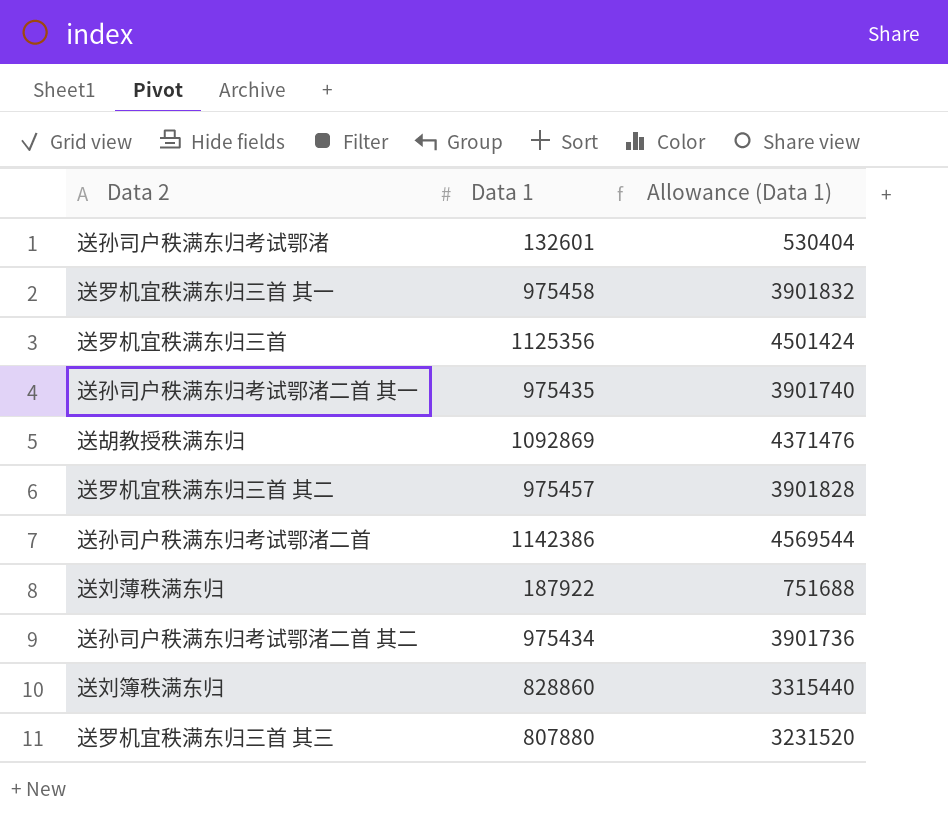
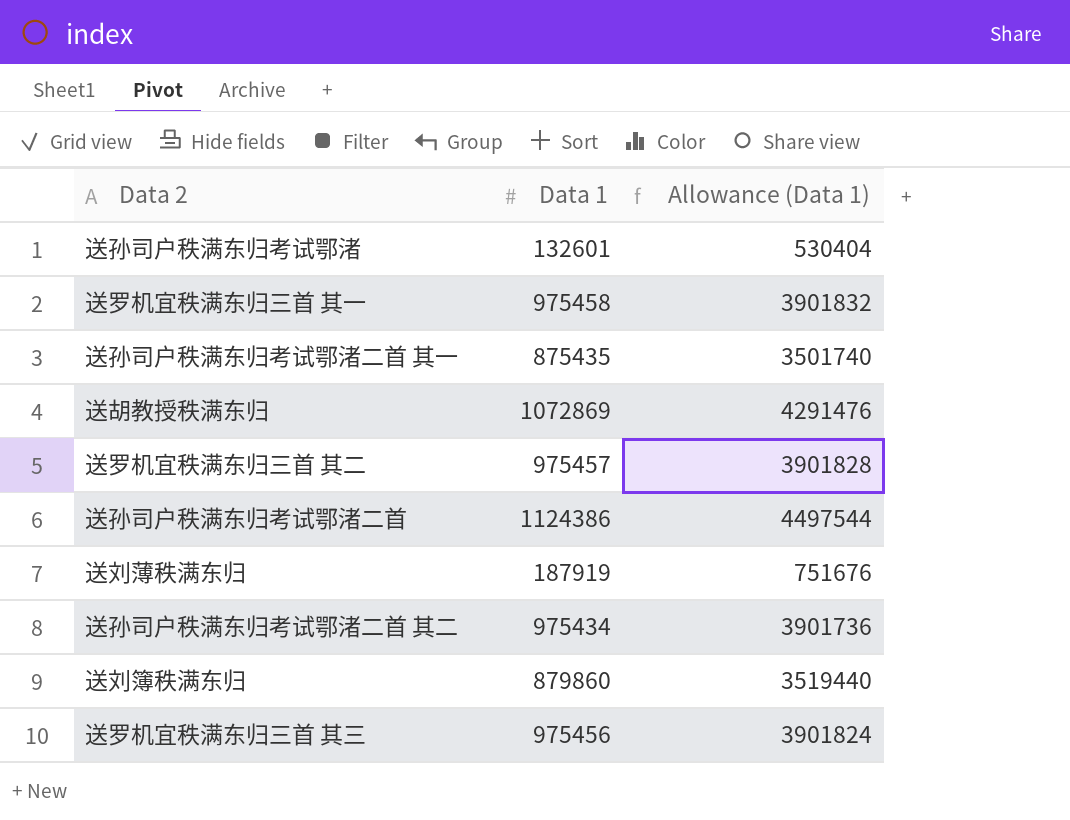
row 送罗机宜秩满东归三首: 1125356 | 4501424 -> none
送孙司户秩满东归考试鄂渚二首 其一 | Data 1: 975435 -> 875435
送孙司户秩满东归考试鄂渚二首 其一 | Allowance (Data 1): 3901740 -> 3501740
送胡教授秩满东归 | Data 1: 1092869 -> 1072869
送胡教授秩满东归 | Allowance (Data 1): 4371476 -> 4291476
送孙司户秩满东归考试鄂渚二首 | Data 1: 1142386 -> 1124386
送孙司户秩满东归考试鄂渚二首 | Allowance (Data 1): 4569544 -> 4497544
送刘薄秩满东归 | Data 1: 187922 -> 187919
送刘薄秩满东归 | Allowance (Data 1): 751688 -> 751676
送刘簿秩满东归 | Data 1: 828860 -> 879860
送刘簿秩满东归 | Allowance (Data 1): 3315440 -> 3519440
送罗机宜秩满东归三首 其三 | Data 1: 807880 -> 975456
送罗机宜秩满东归三首 其三 | Allowance (Data 1): 3231520 -> 3901824

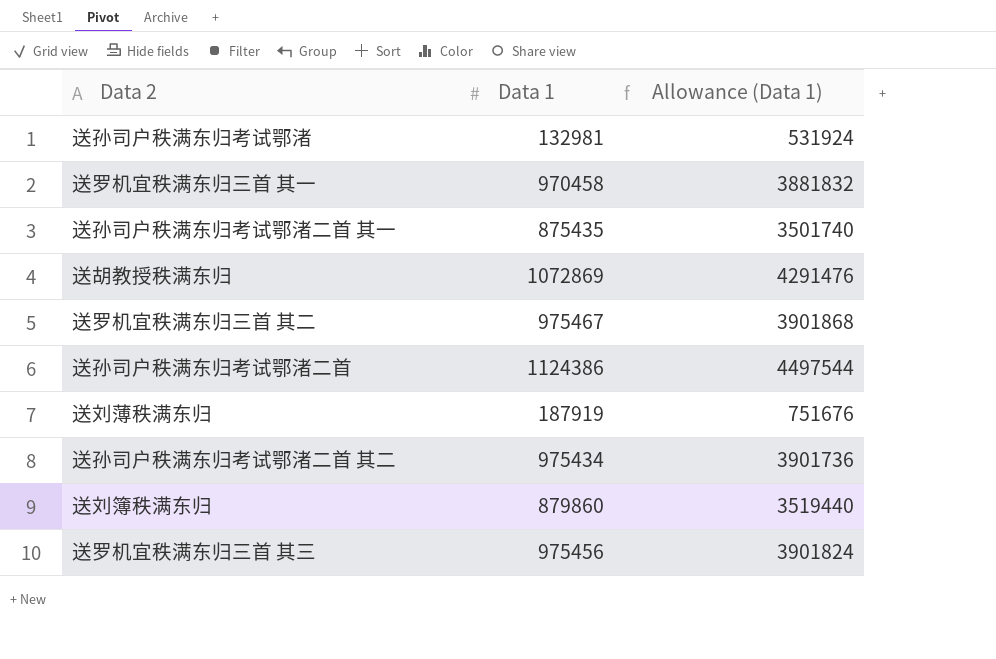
送孙司户秩满东归考试鄂渚 | Data 1: 132601 -> 132981
送孙司户秩满东归考试鄂渚 | Allowance (Data 1): 530404 -> 531924
送罗机宜秩满东归三首 其一 | Data 1: 975458 -> 970458
送罗机宜秩满东归三首 其一 | Allowance (Data 1): 3901832 -> 3881832
送罗机宜秩满东归三首 其二 | Data 1: 975457 -> 975467
送罗机宜秩满东归三首 其二 | Allowance (Data 1): 3901828 -> 3901868

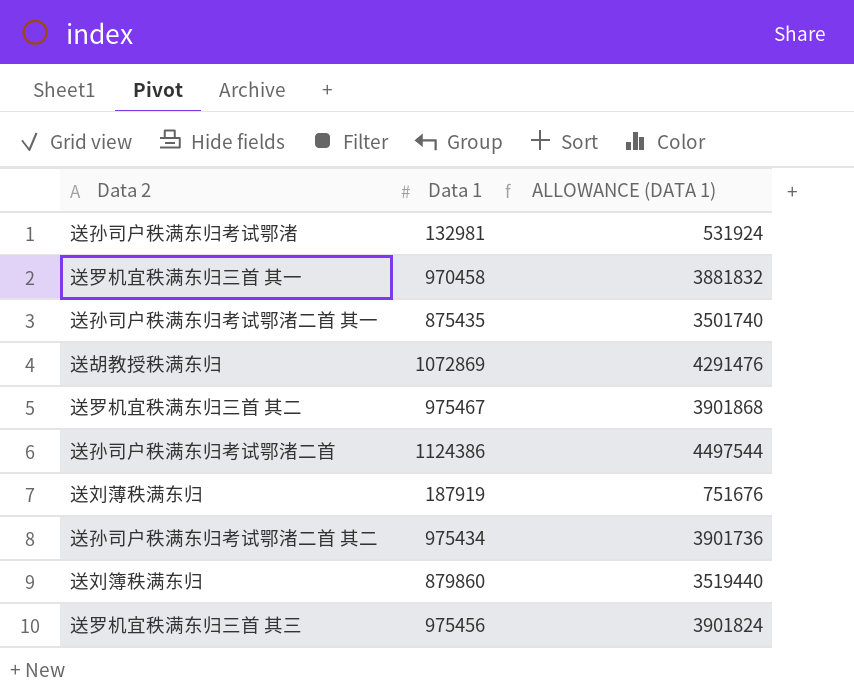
column name: Allowance (Data 1) -> ALLOWANCE (DATA 1)

